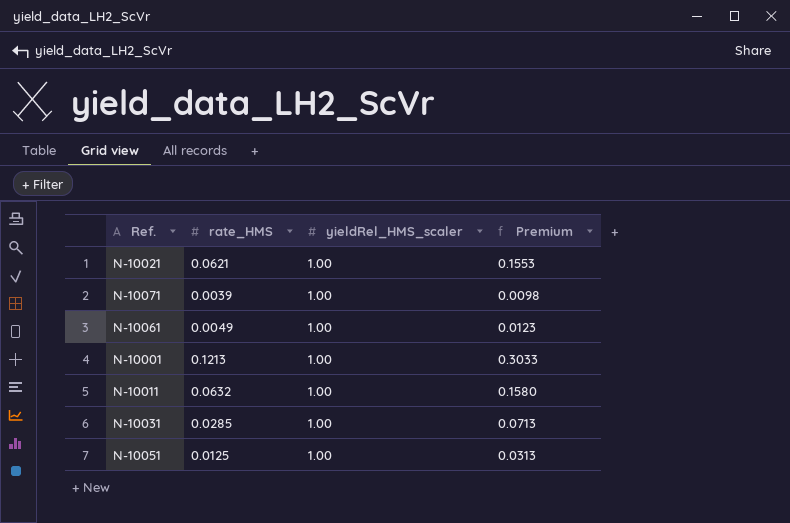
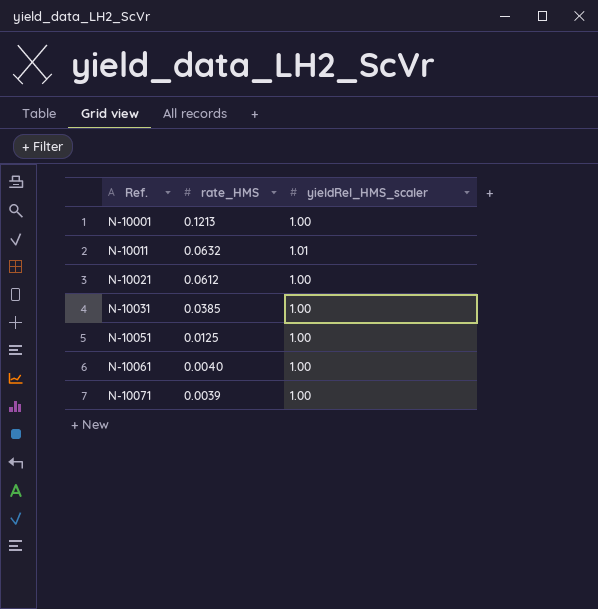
row order: none -> Ref. ascending
column Premium | formula: [rate_HMS] * 2.5 -> none
N-10011 | yieldRel_HMS_scaler: 1.00 -> 1.01
N-10021 | rate_HMS: 0.0621 -> 0.0612
N-10031 | rate_HMS: 0.0285 -> 0.0385
N-10061 | rate_HMS: 0.0049 -> 0.0040

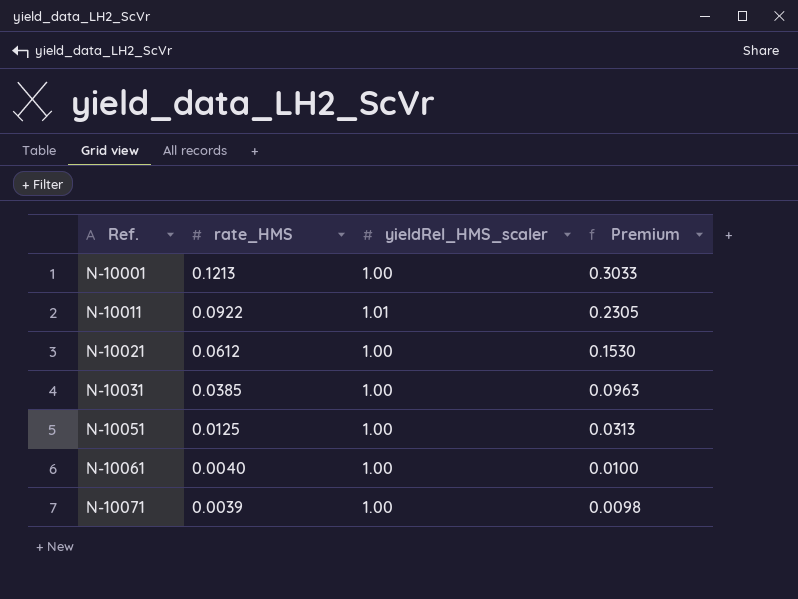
column Premium | formula: none -> [rate_HMS] * 2.5
N-10011 | rate_HMS: 0.0632 -> 0.0922

